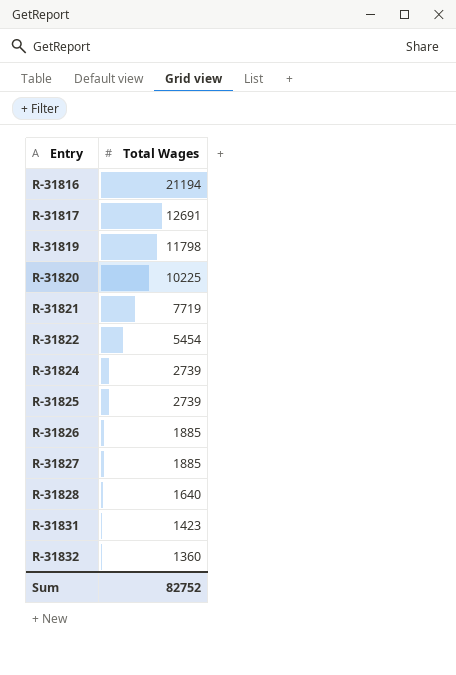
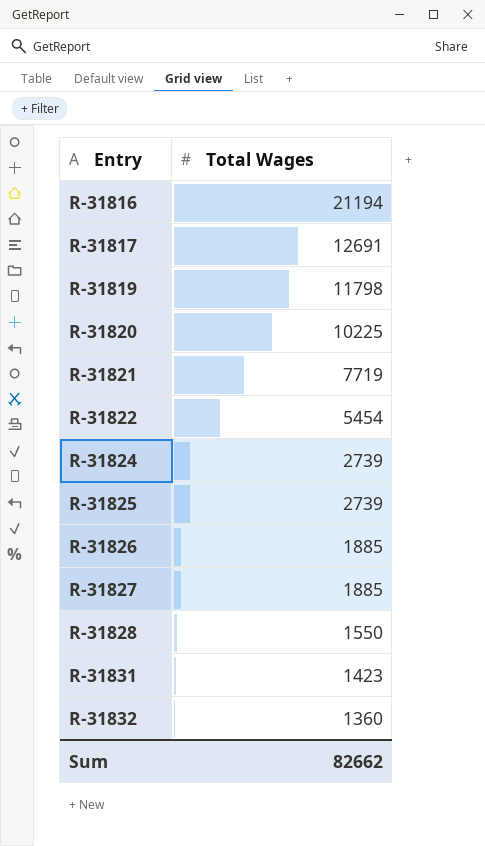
R-31828 | Total Wages: 1640 -> 1550
Sum | Total Wages: 82752 -> 82662

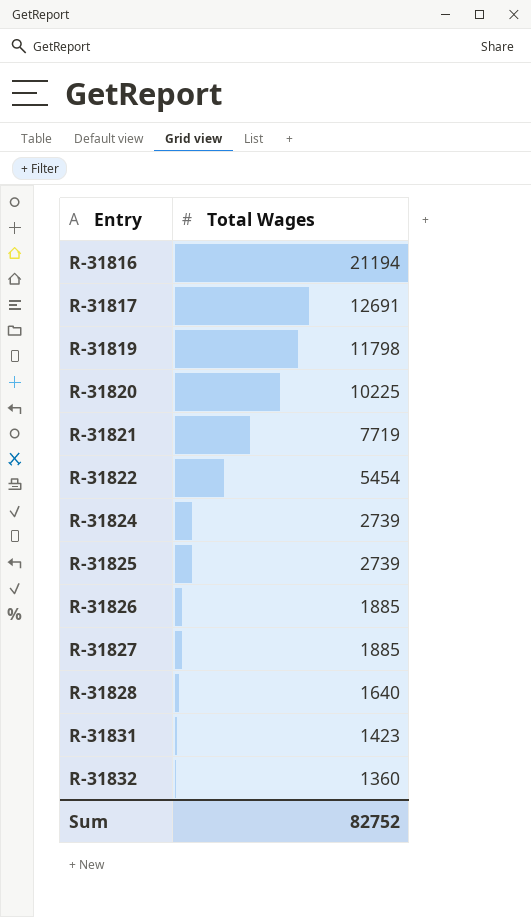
R-31828 | Total Wages: 1550 -> 1640
Sum | Total Wages: 82662 -> 82752

